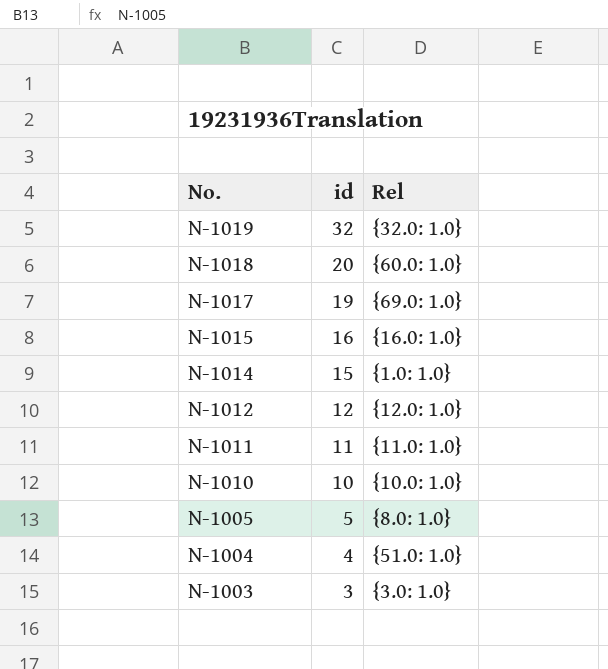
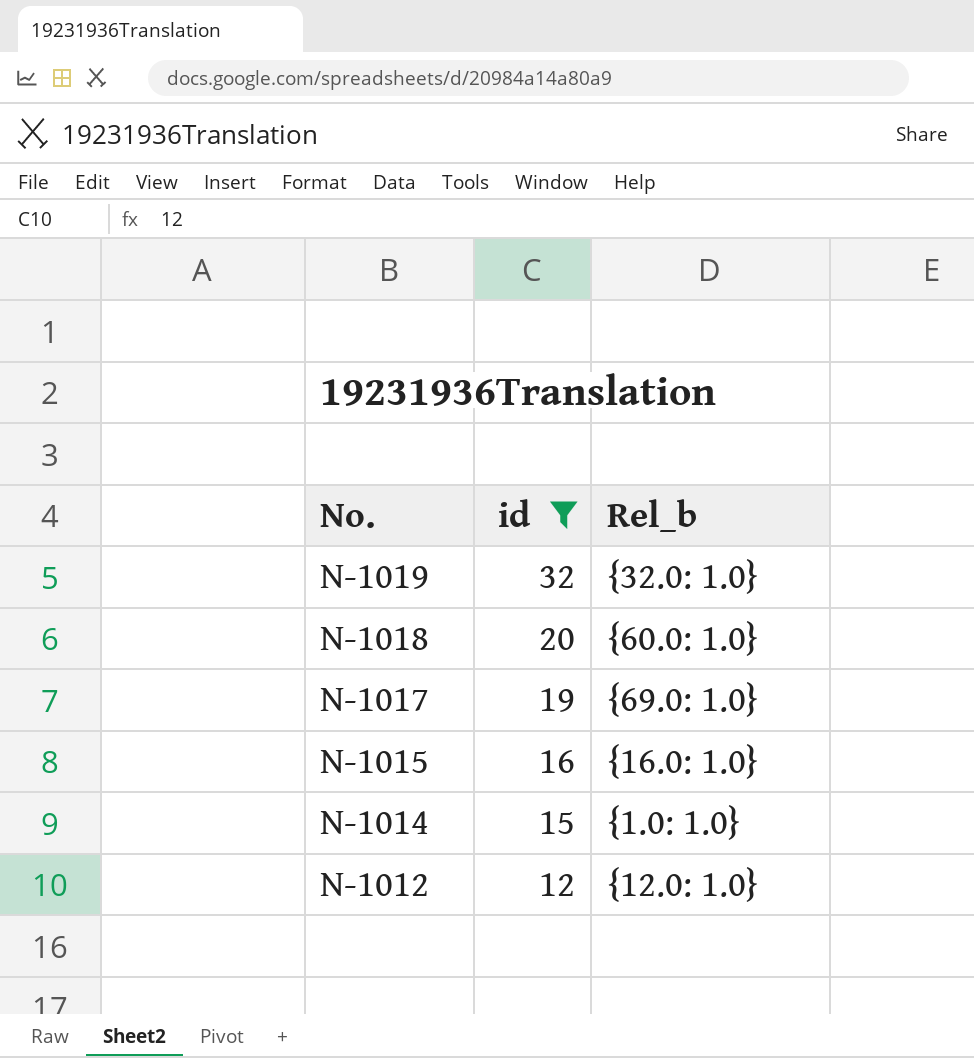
filter: none -> id >= 12
column name: Rel -> Rel_b

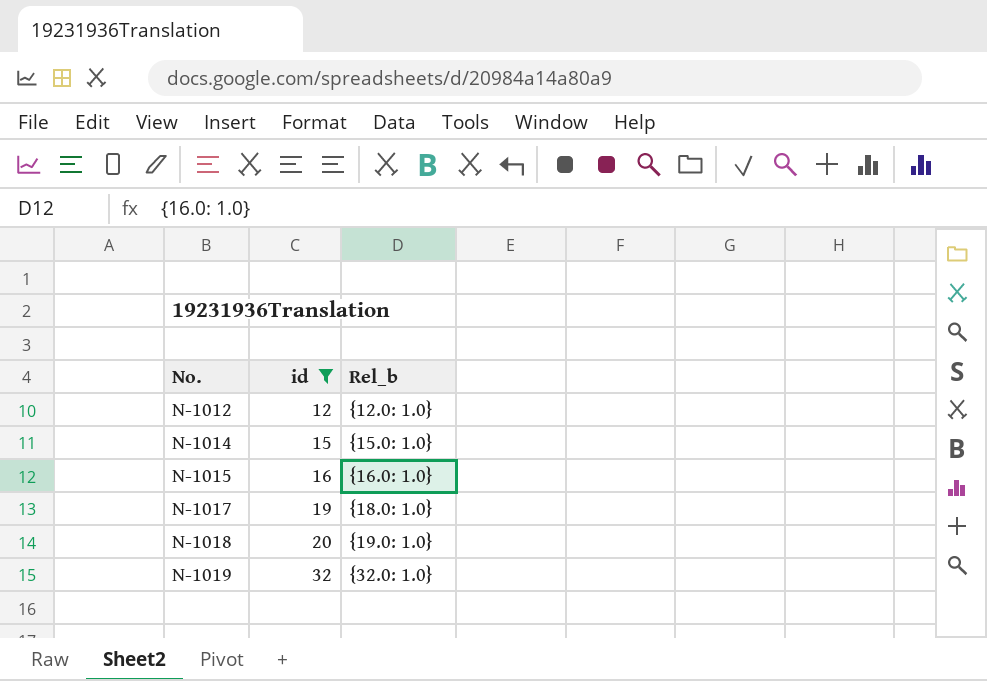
row order: No. descending -> No. ascending
N-1014 | Rel_b: {1.0: 1.0} -> {15.0: 1.0}
N-1017 | Rel_b: {69.0: 1.0} -> {18.0: 1.0}
N-1018 | Rel_b: {60.0: 1.0} -> {19.0: 1.0}

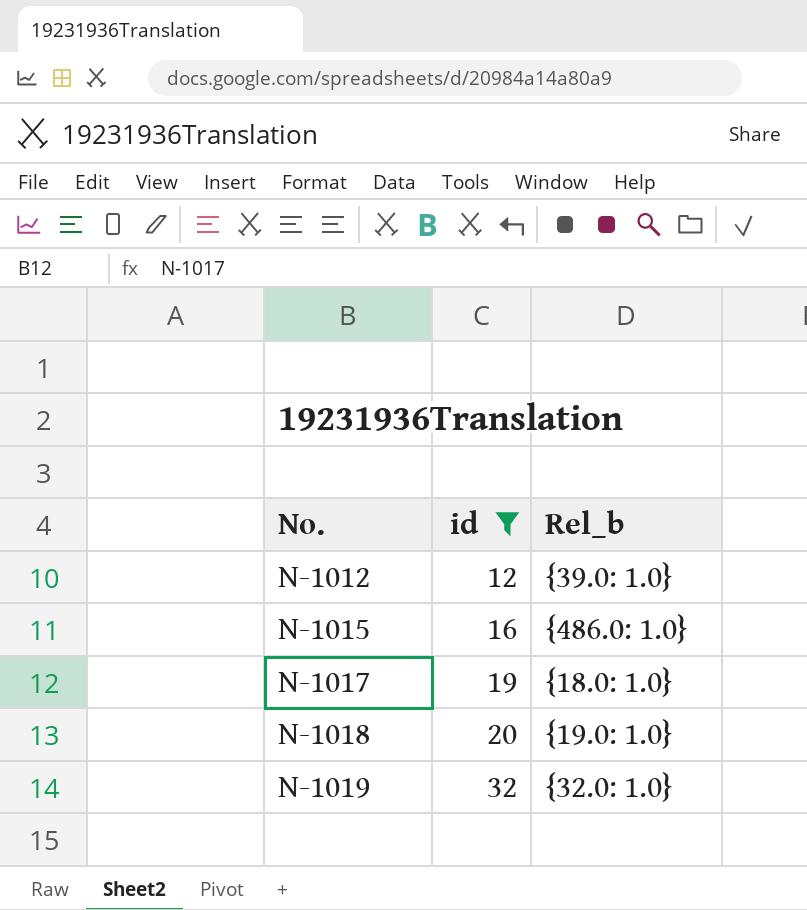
row N-1014: 15 | {15.0: 1.0} -> none
N-1012 | Rel_b: {12.0: 1.0} -> {39.0: 1.0}
N-1015 | Rel_b: {16.0: 1.0} -> {486.0: 1.0}

